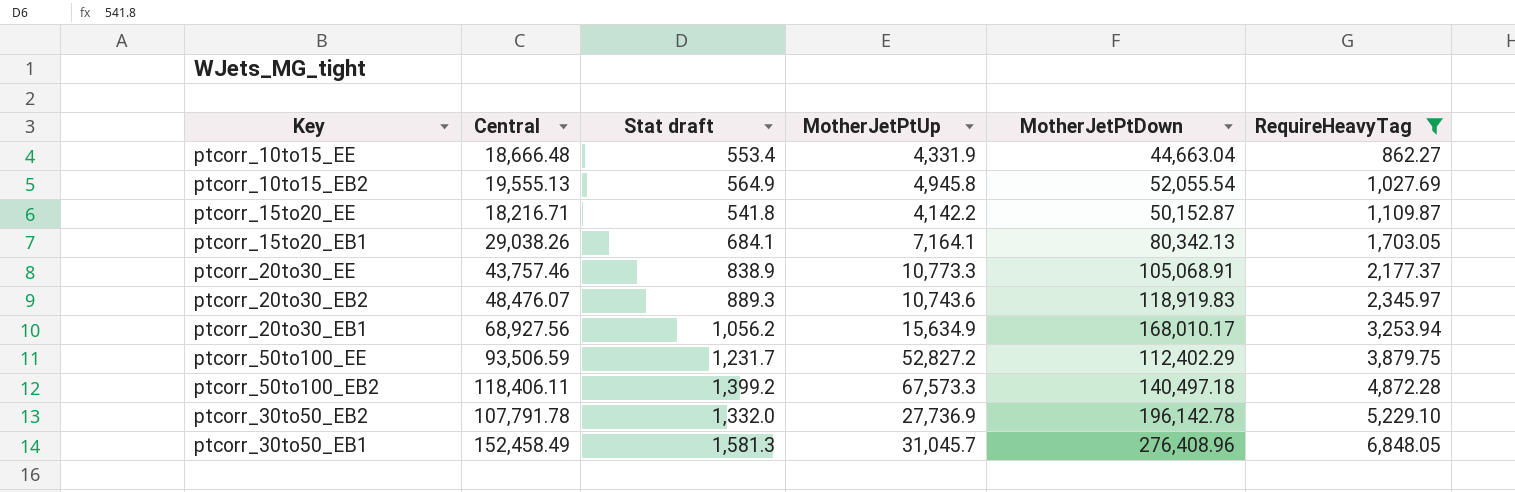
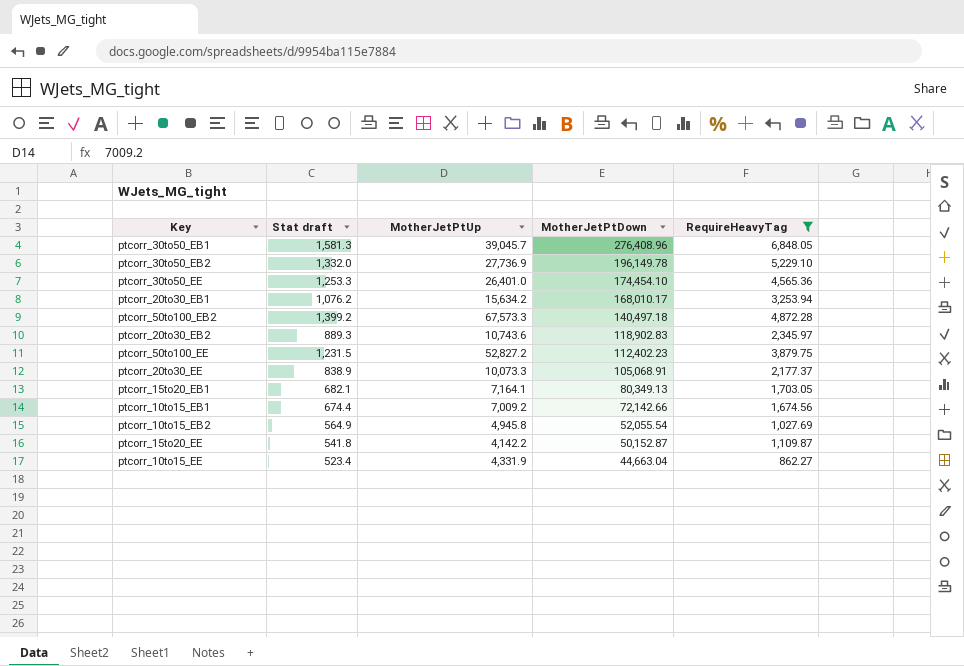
row order: RequireHeavyTag ascending -> MotherJetPtDown descending
column Central | position: 2 -> none
ptcorr_30to50_EB1 | MotherJetPtUp: 31,045.7 -> 39,045.7
ptcorr_30to50_EB2 | MotherJetPtDown: 196,142.78 -> 196,149.78
row ptcorr_30to50_EE: none -> 1,253.3 | 26,401.0 | 174,454.10 | 4,565.36
ptcorr_20to30_EB1 | Stat draft: 1,056.2 -> 1,076.2
ptcorr_20to30_EB1 | MotherJetPtUp: 15,634.9 -> 15,634.2
ptcorr_20to30_EB2 | MotherJetPtDown: 118,919.83 -> 118,902.83
ptcorr_50to100_EE | Stat draft: 1,231.7 -> 1,231.5
ptcorr_50to100_EE | MotherJetPtDown: 112,402.29 -> 112,402.23
ptcorr_20to30_EE | MotherJetPtUp: 10,773.3 -> 10,073.3
ptcorr_15to20_EB1 | Stat draft: 684.1 -> 682.1
ptcorr_15to20_EB1 | MotherJetPtDown: 80,342.13 -> 80,349.13
row ptcorr_10to15_EB1: none -> 674.4 | 7,009.2 | 72,142.66 | 1,674.56
ptcorr_10to15_EE | Stat draft: 553.4 -> 523.4

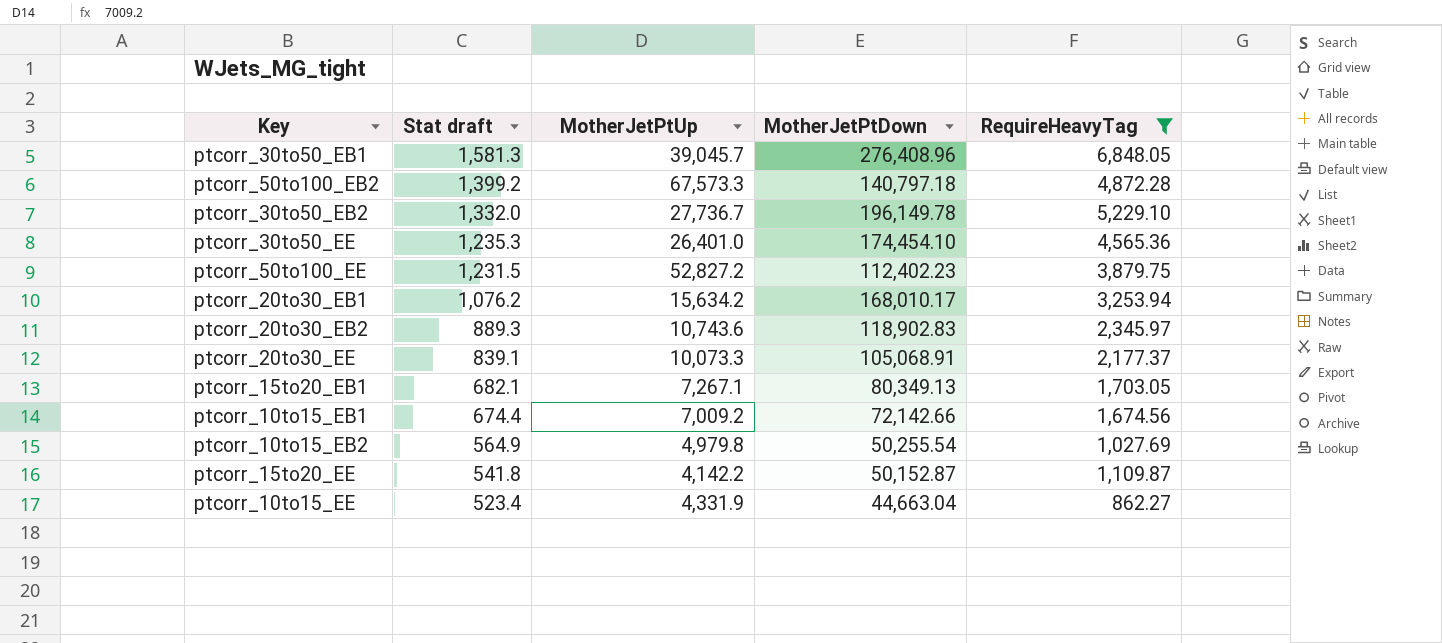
row order: MotherJetPtDown descending -> Stat draft descending
ptcorr_50to100_EB2 | MotherJetPtDown: 140,497.18 -> 140,797.18
ptcorr_30to50_EB2 | MotherJetPtUp: 27,736.9 -> 27,736.7
ptcorr_30to50_EE | Stat draft: 1,253.3 -> 1,235.3
ptcorr_20to30_EE | Stat draft: 838.9 -> 839.1
ptcorr_15to20_EB1 | MotherJetPtUp: 7,164.1 -> 7,267.1
ptcorr_10to15_EB2 | MotherJetPtUp: 4,945.8 -> 4,979.8
ptcorr_10to15_EB2 | MotherJetPtDown: 52,055.54 -> 50,255.54

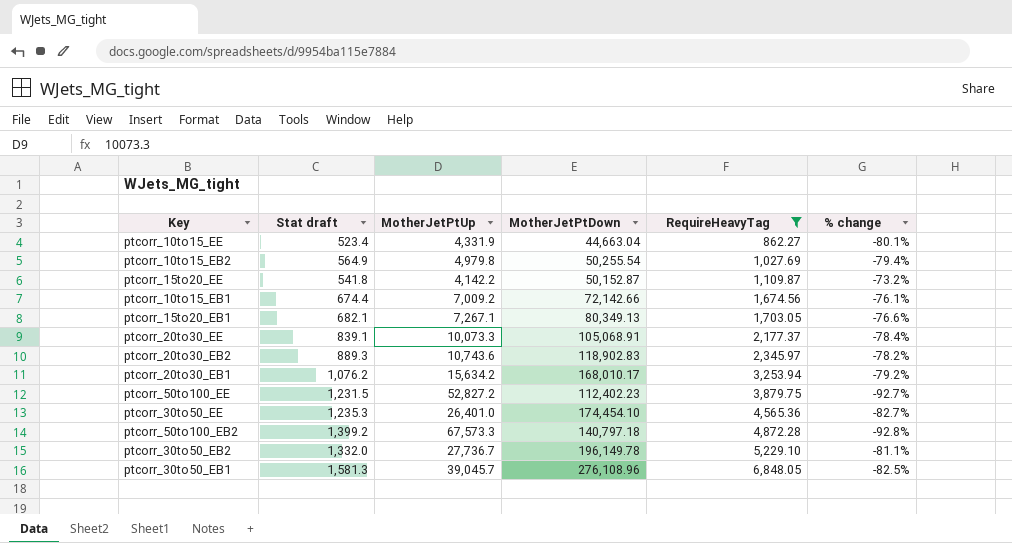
row order: Stat draft descending -> RequireHeavyTag ascending
column % change | formula: none -> ([RequireHeavyTag] - [MotherJetPtUp]) / [MotherJetPtUp]
ptcorr_30to50_EB1 | MotherJetPtDown: 276,408.96 -> 276,108.96

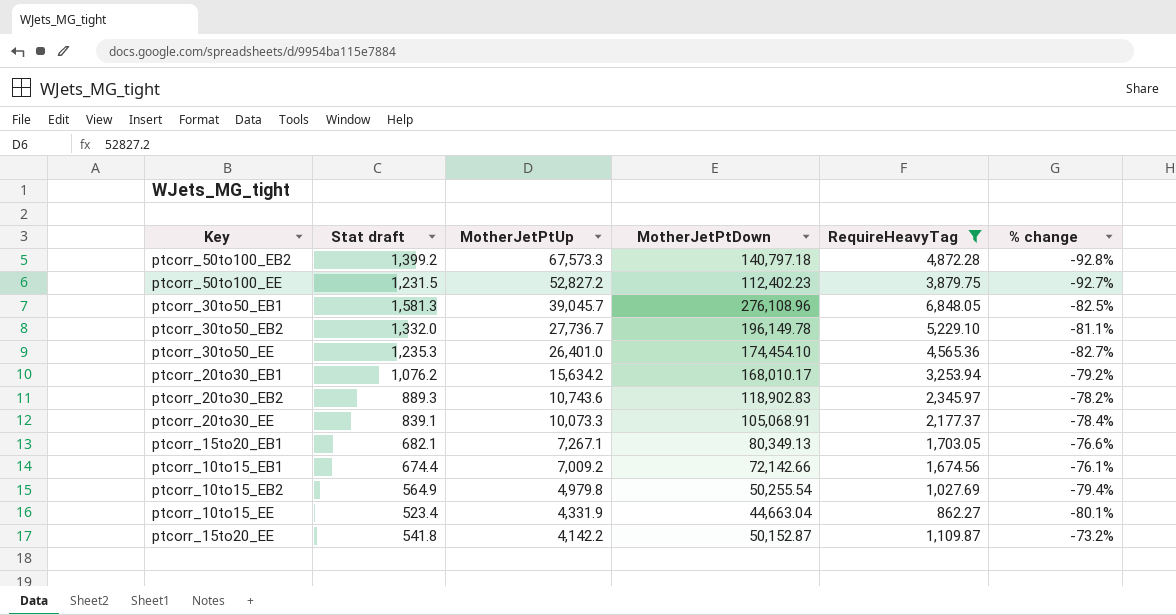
row order: RequireHeavyTag ascending -> MotherJetPtUp descending

